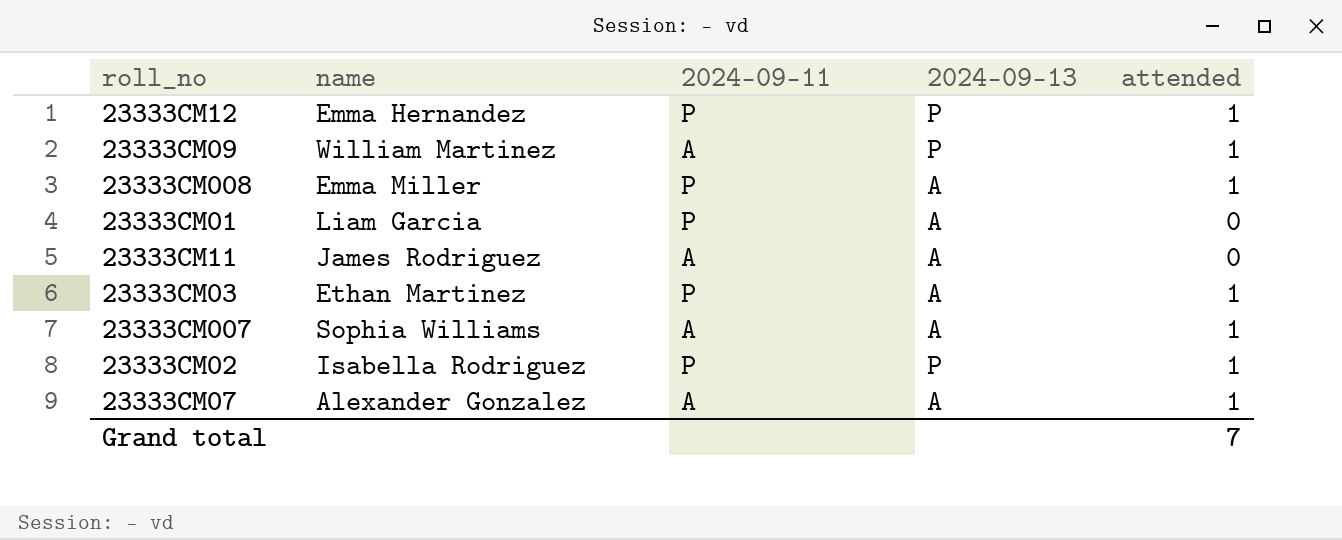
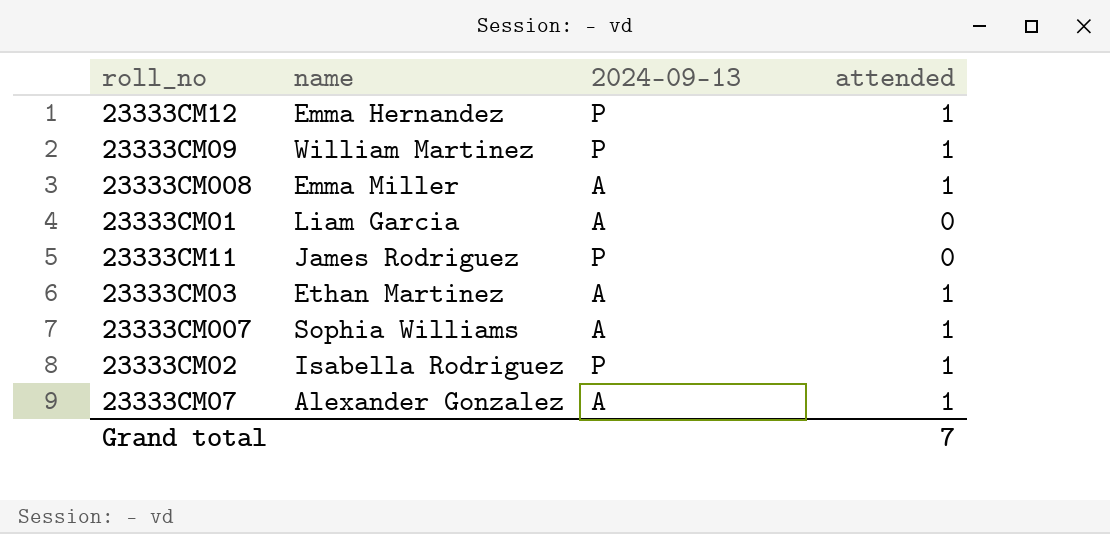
column 2024-09-11 | position: 3 -> none
23333CM11 | 2024-09-13: A -> P

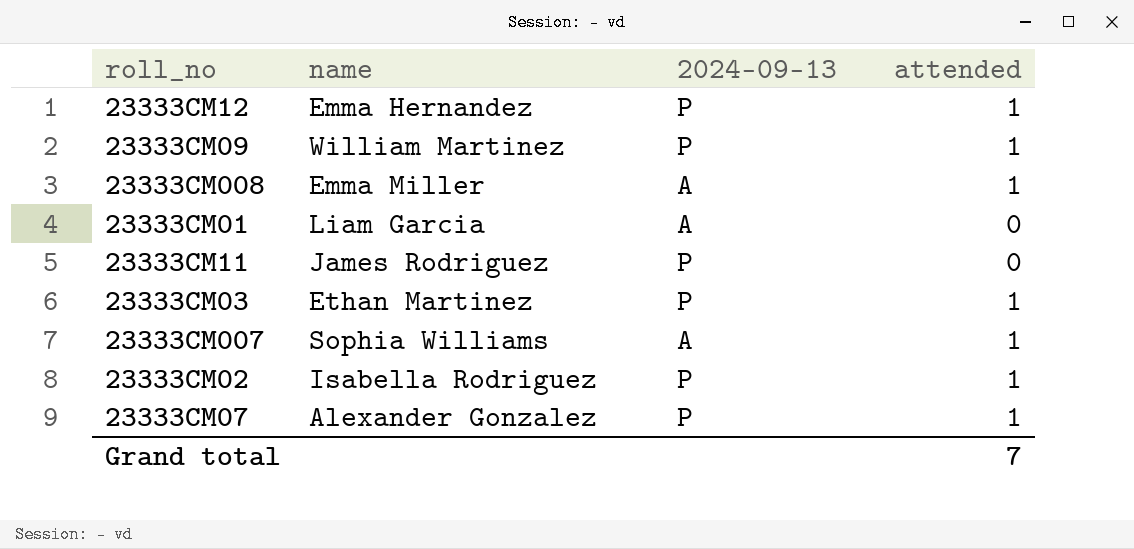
23333CM03 | 2024-09-13: A -> P
23333CM07 | 2024-09-13: A -> P

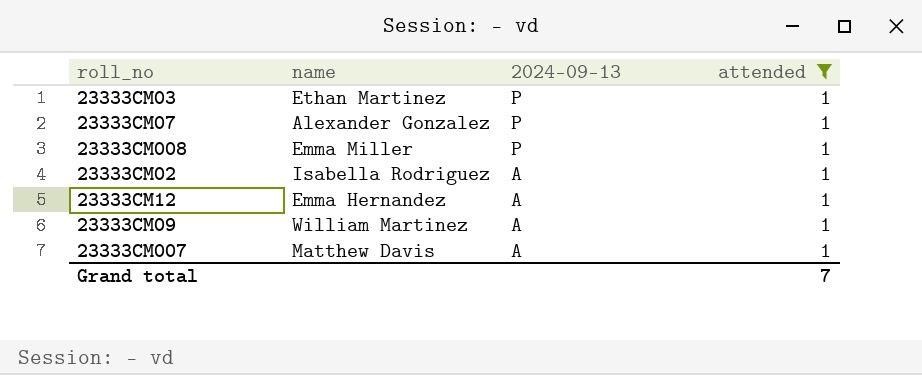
filter: none -> attended = 1
row order: none -> 2024-09-13 descending
23333CM008 | 2024-09-13: A -> P
23333CM02 | 2024-09-13: P -> A
23333CM12 | 2024-09-13: P -> A
23333CM09 | 2024-09-13: P -> A
23333CM007 | name: Sophia Williams -> Matthew Davis

